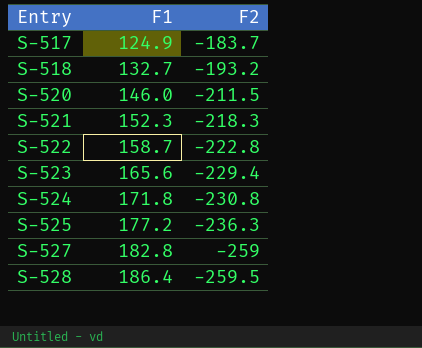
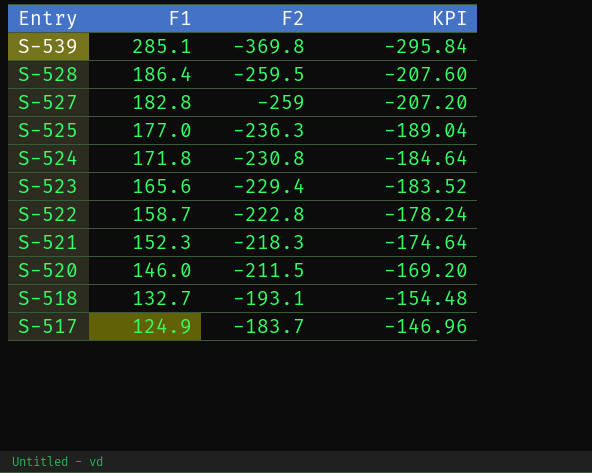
row order: Entry ascending -> Entry descending
column KPI | formula: none -> [F2] * 0.8
row S-539: none -> 285.1 | -369.8 | -295.84
S-525 | F1: 177.2 -> 177.0
S-518 | F2: -193.2 -> -193.1

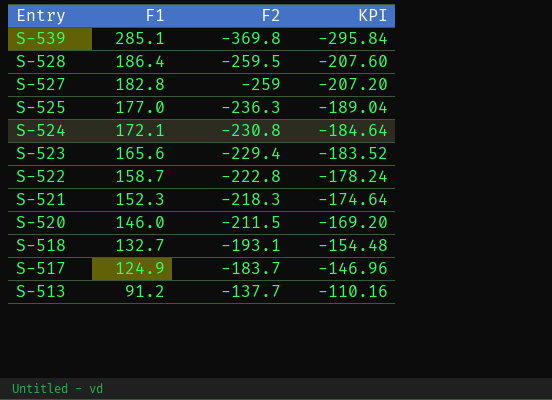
S-524 | F1: 171.8 -> 172.1
row S-513: none -> 91.2 | -137.7 | -110.16

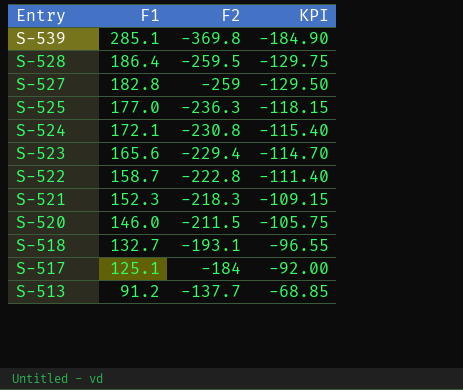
column KPI | formula: [F2] * 0.8 -> [F2] * 0.5
S-517 | F1: 124.9 -> 125.1
S-517 | F2: -183.7 -> -184

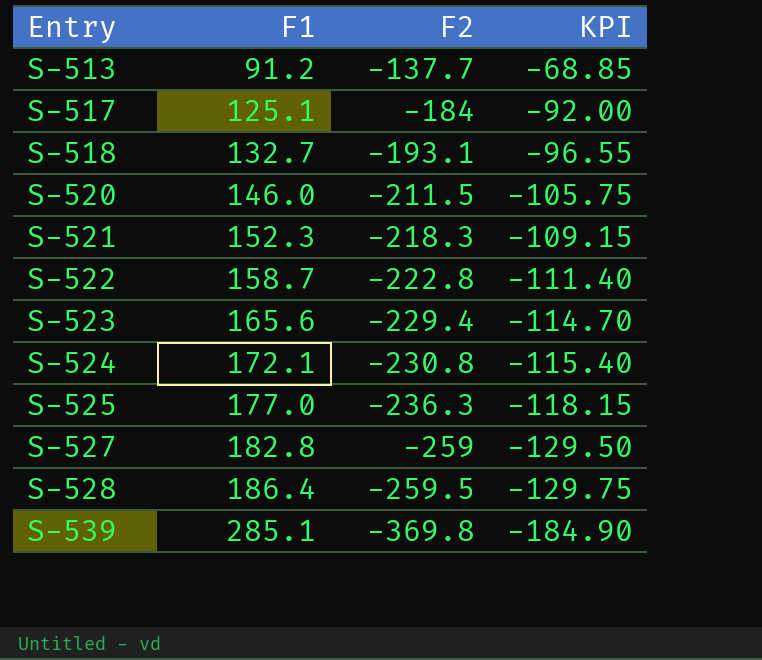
row order: Entry descending -> Entry ascending

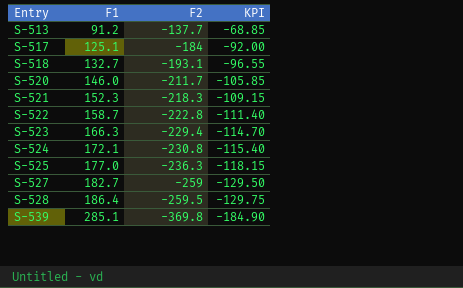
S-520 | F2: -211.5 -> -211.7
S-520 | KPI: -105.75 -> -105.85
S-523 | F1: 165.6 -> 166.3
S-527 | F1: 182.8 -> 182.7

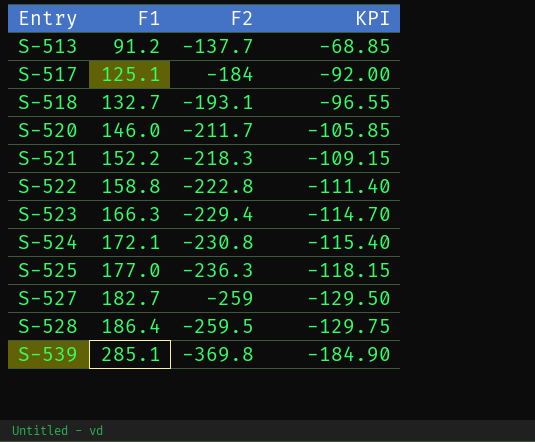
S-521 | F1: 152.3 -> 152.2
S-522 | F1: 158.7 -> 158.8

